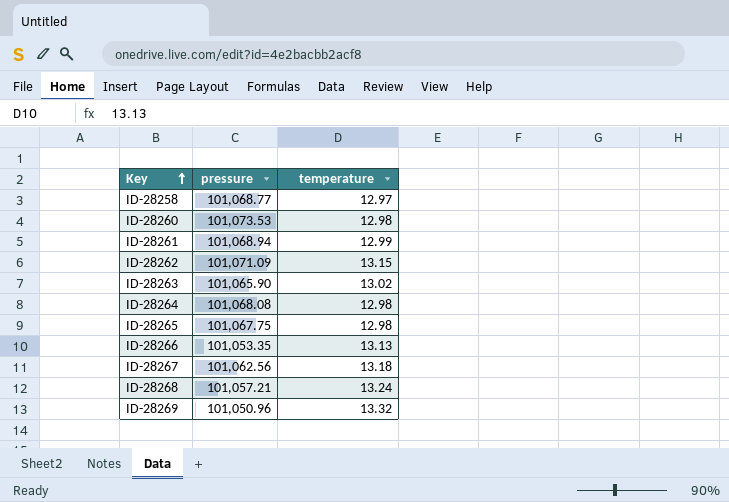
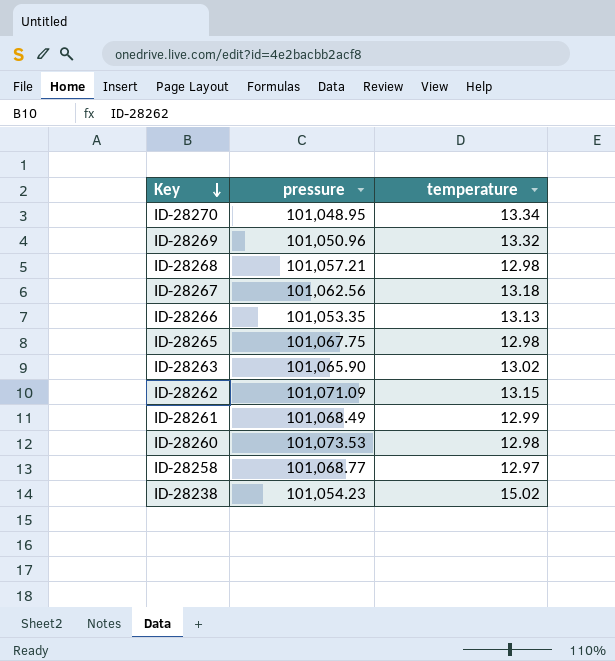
row order: Key ascending -> Key descending
row ID-28264: 101,068.08 | 12.98 -> none
row ID-28270: none -> 101,048.95 | 13.34
ID-28268 | temperature: 13.24 -> 12.98
ID-28261 | pressure: 101,068.94 -> 101,068.49
row ID-28238: none -> 101,054.23 | 15.02

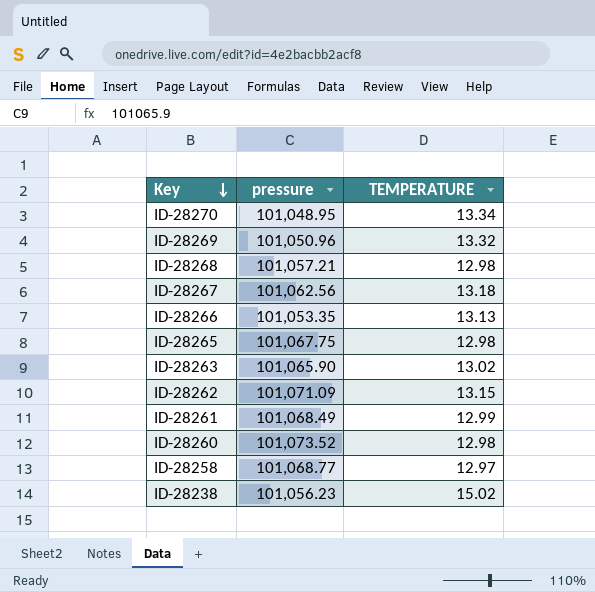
column name: temperature -> TEMPERATURE
ID-28260 | pressure: 101,073.53 -> 101,073.52
ID-28238 | pressure: 101,054.23 -> 101,056.23

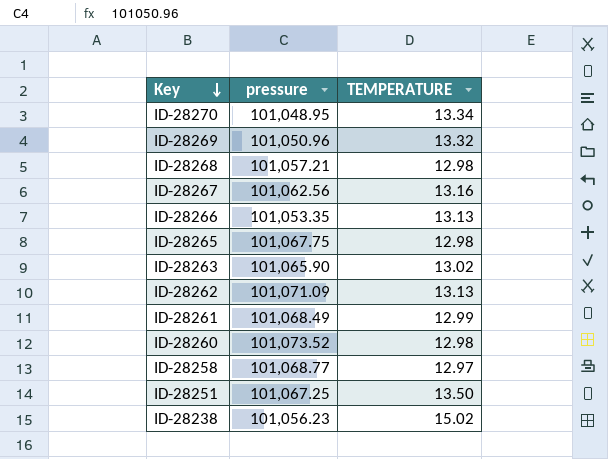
ID-28267 | TEMPERATURE: 13.18 -> 13.16
ID-28262 | TEMPERATURE: 13.15 -> 13.13
row ID-28251: none -> 101,067.25 | 13.50

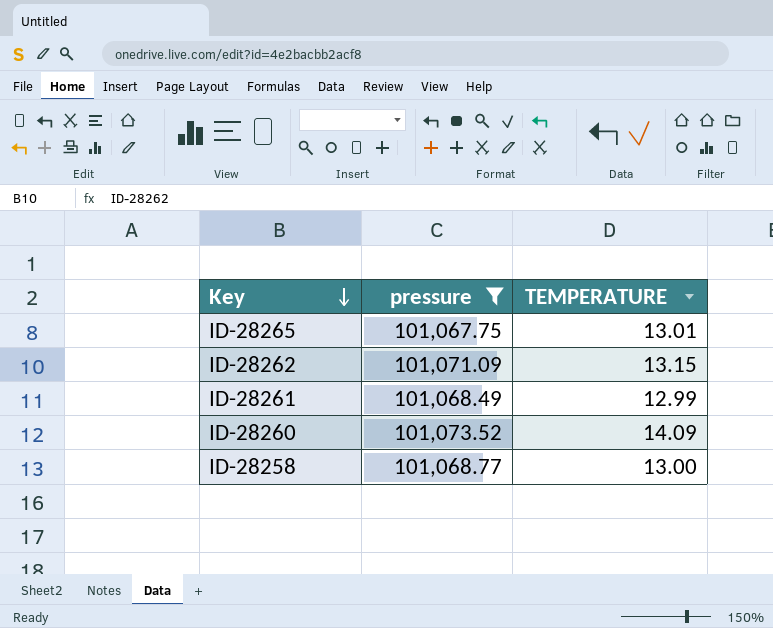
filter: none -> pressure >= 101,067.75
ID-28265 | TEMPERATURE: 12.98 -> 13.01
ID-28262 | TEMPERATURE: 13.13 -> 13.15
ID-28260 | TEMPERATURE: 12.98 -> 14.09
ID-28258 | TEMPERATURE: 12.97 -> 13.00

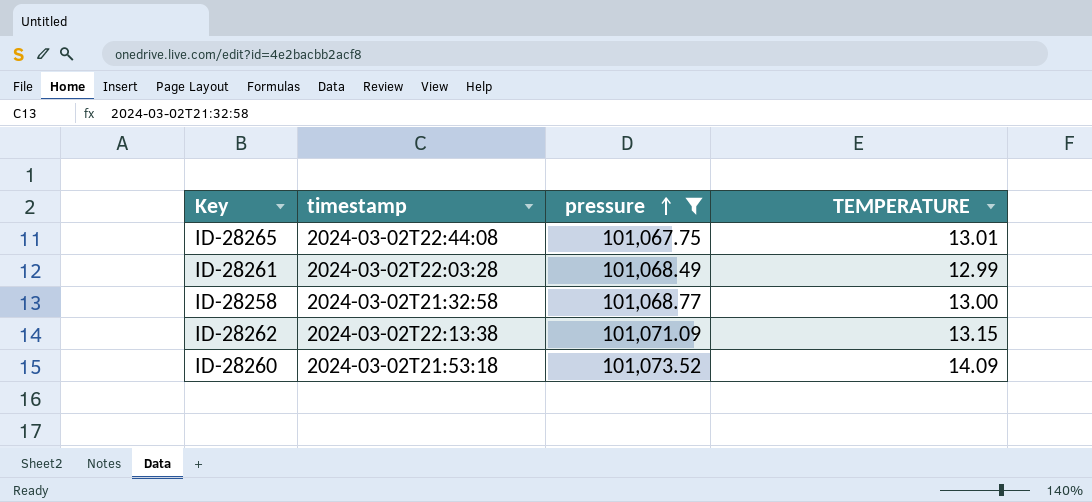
row order: Key descending -> pressure ascending
column timestamp | position: none -> 2

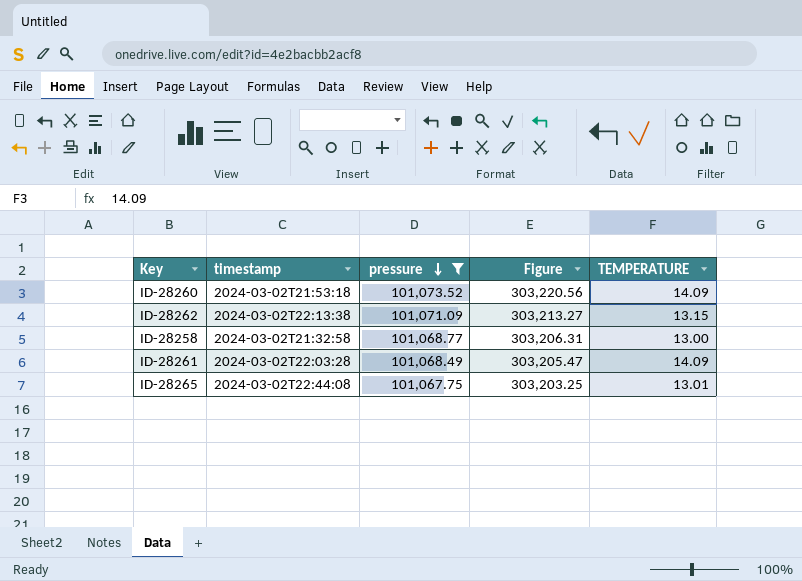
row order: pressure ascending -> pressure descending
column Figure | formula: none -> [pressure] * 3
ID-28261 | TEMPERATURE: 12.99 -> 14.09

